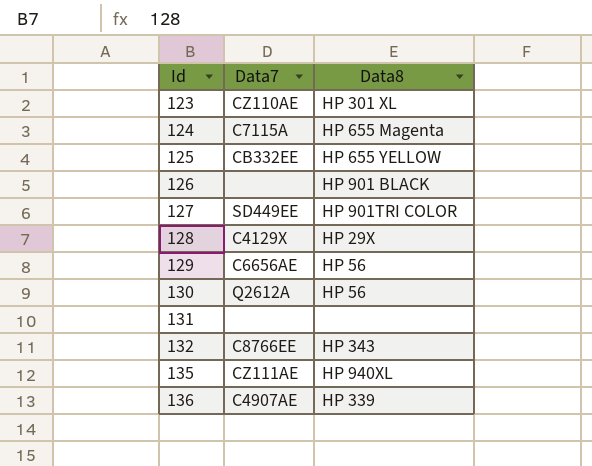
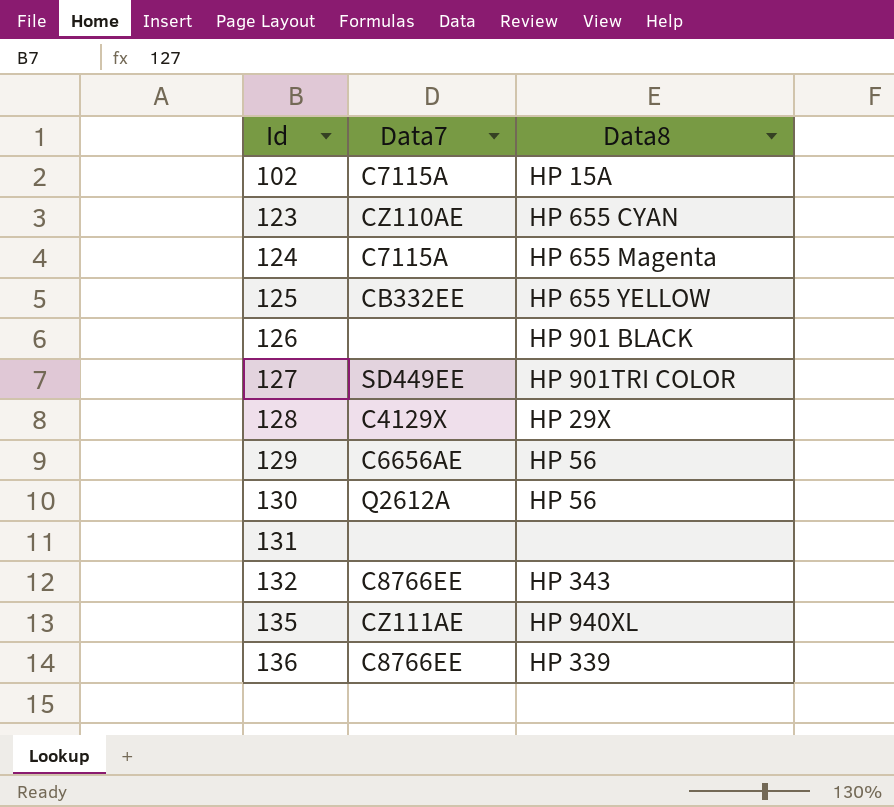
row 102: none -> C7115A | HP 15A
123 | Data8: HP 301 XL -> HP 655 CYAN
136 | Data7: C4907AE -> C8766EE

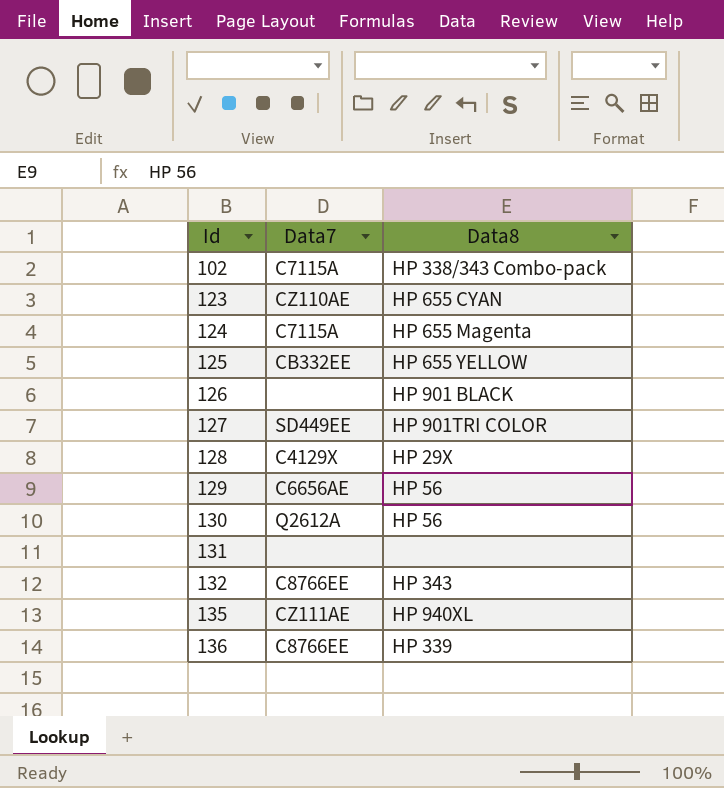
102 | Data8: HP 15A -> HP 338/343 Combo-pack

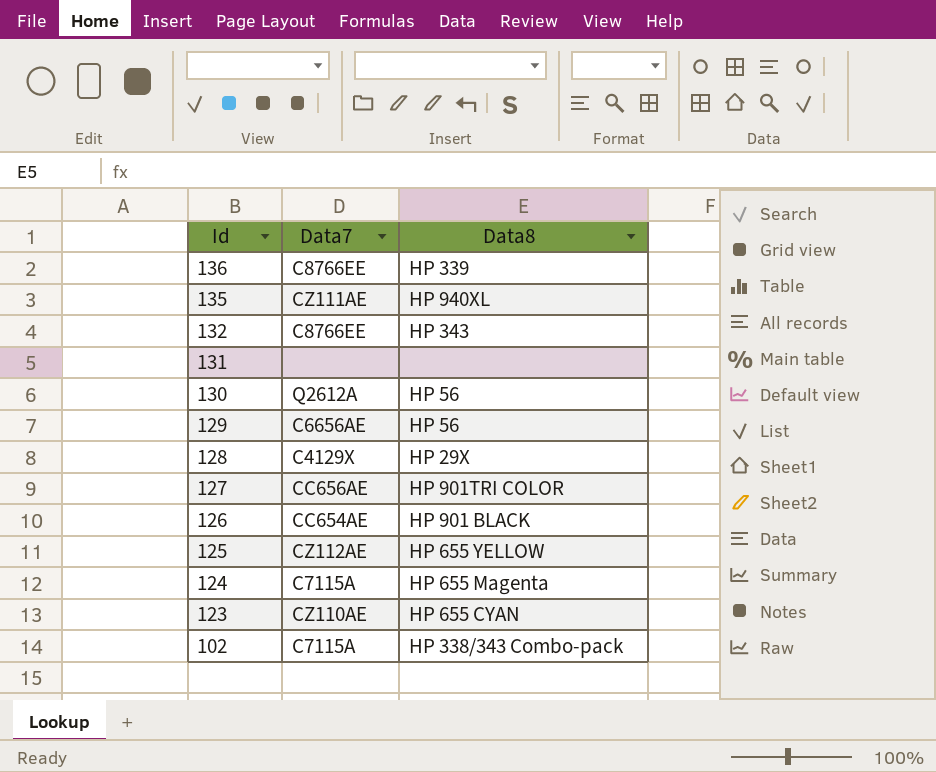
row order: Id ascending -> Id descending
127 | Data7: SD449EE -> CC656AE
126 | Data7: none -> CC654AE
125 | Data7: CB332EE -> CZ112AE

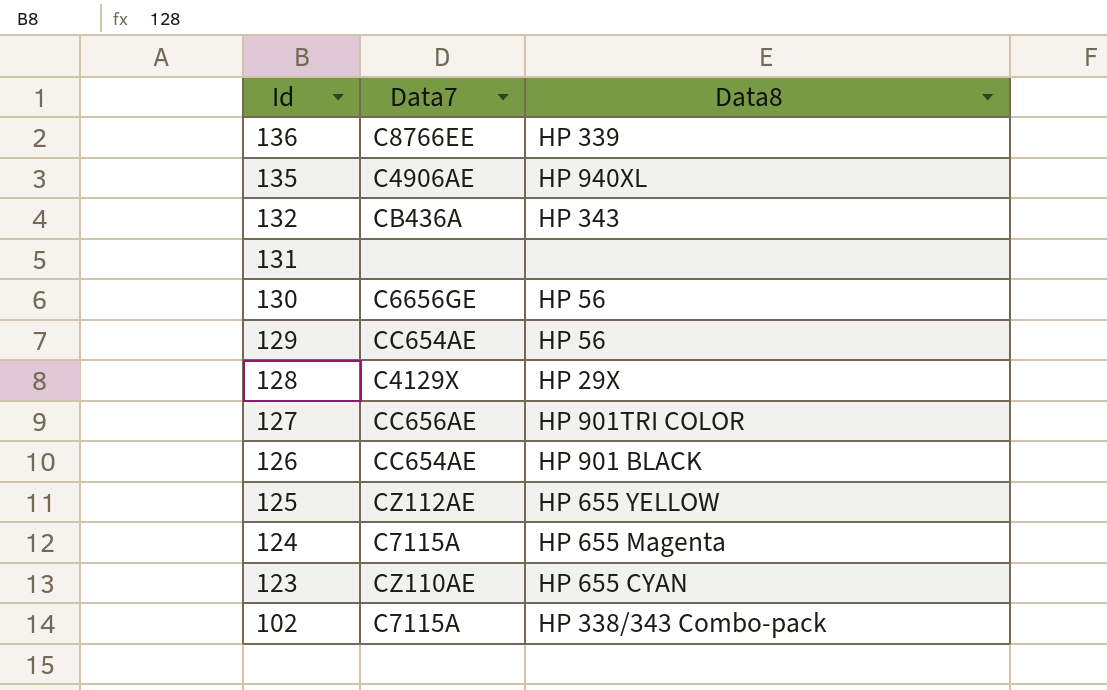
135 | Data7: CZ111AE -> C4906AE
132 | Data7: C8766EE -> CB436A
130 | Data7: Q2612A -> C6656GE
129 | Data7: C6656AE -> CC654AE

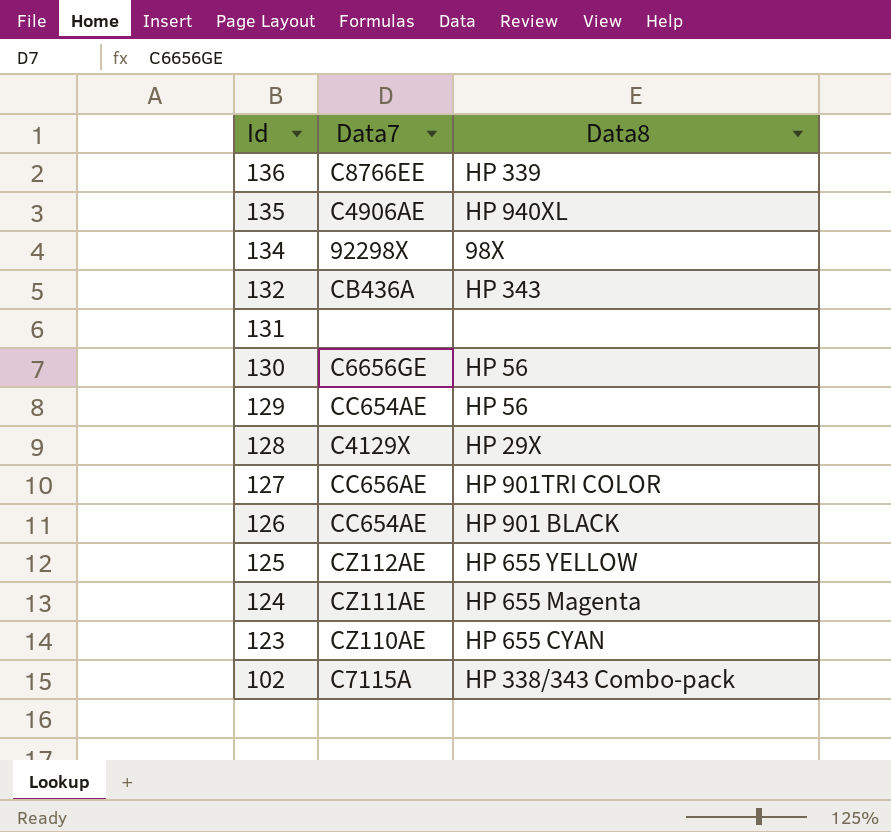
row 134: none -> 92298X | 98X
124 | Data7: C7115A -> CZ111AE

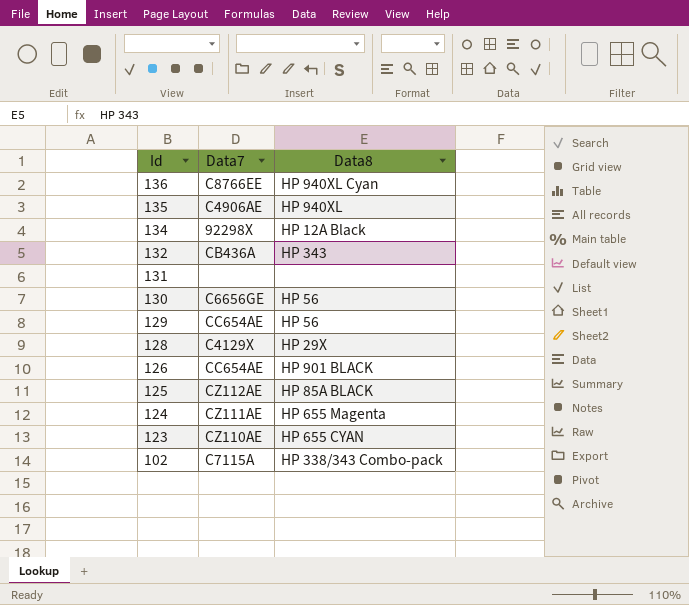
row 127: CC656AE | НР 901TRI COLOR -> none
136 | Data8: HP 339 -> HP 940XL Cyan
134 | Data8: 98X -> HP 12A Black
125 | Data8: HP 655 YELLOW -> HP 85A BLACK

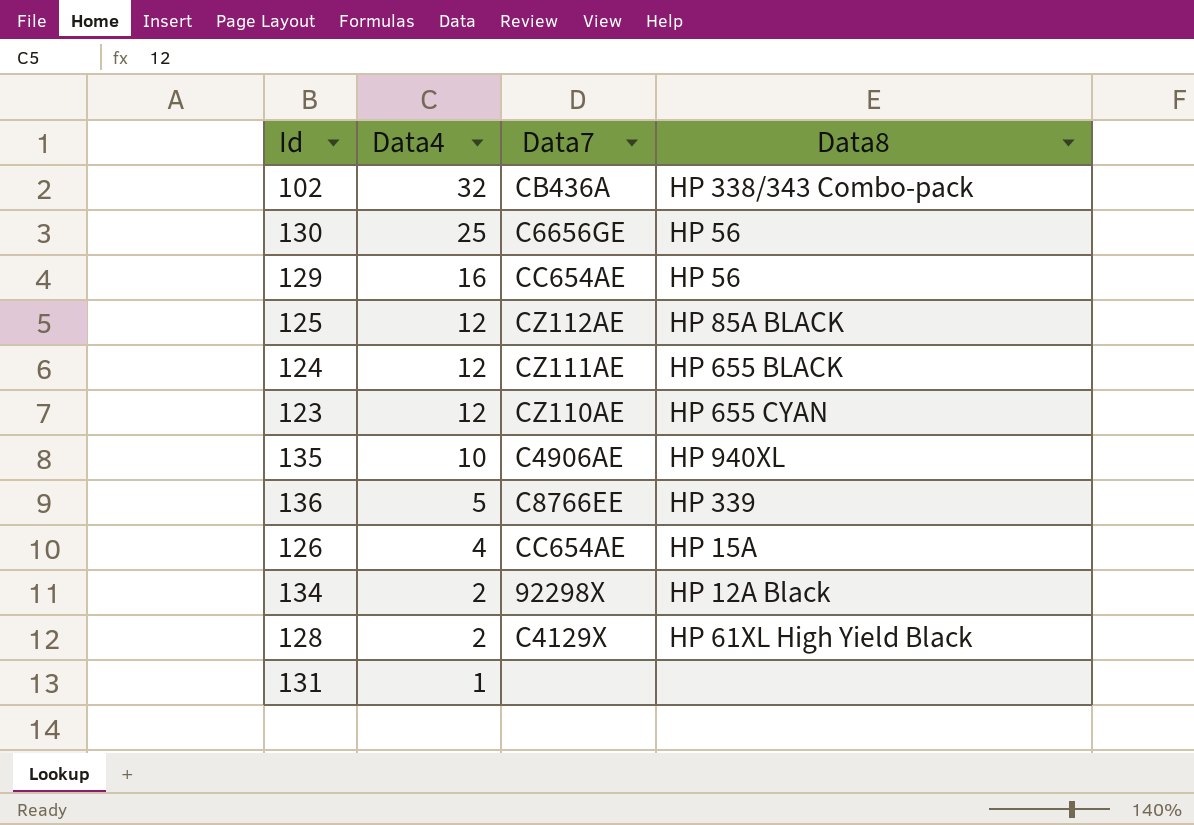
row order: Id descending -> Data4 descending
column Data4 | position: none -> 2
row 132: CB436A | HP 343 -> none
102 | Data7: C7115A -> CB436A
124 | Data8: HP 655 Magenta -> HP 655 BLACK
136 | Data8: HP 940XL Cyan -> HP 339
126 | Data8: НР 901 BLACK -> HP 15A
128 | Data8: HP 29X -> HP 61XL High Yield Black

